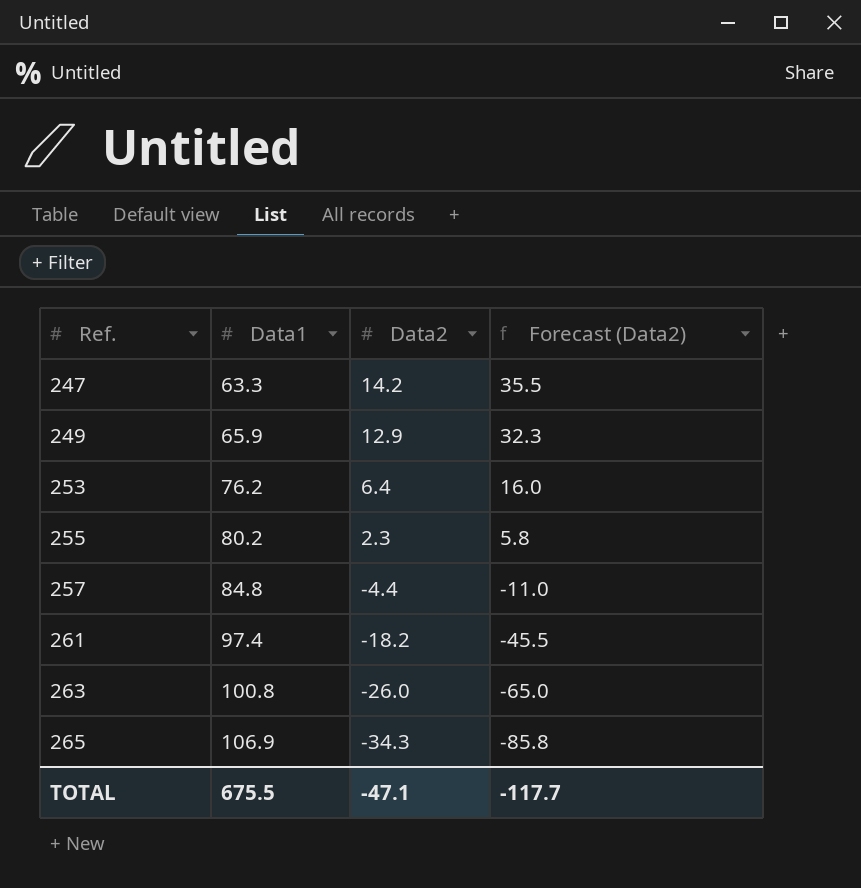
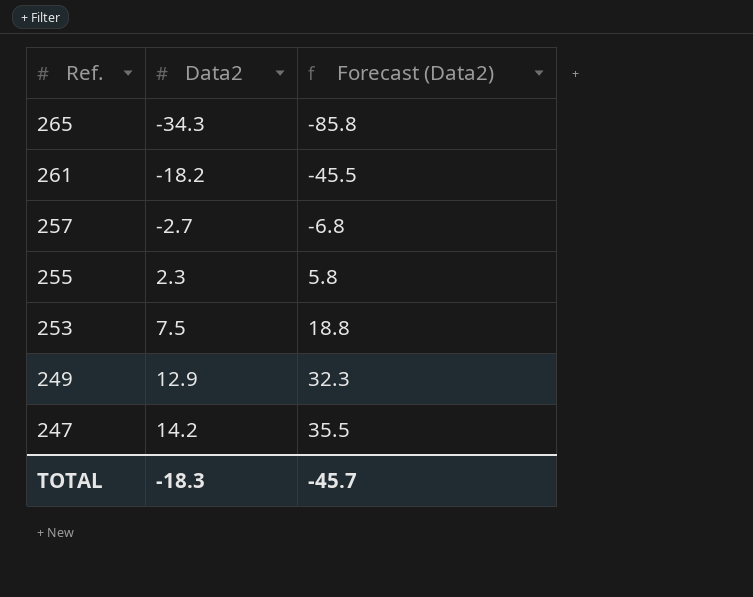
row order: Ref. ascending -> Ref. descending
column Data1 | position: 2 -> none
row 263: 100.8 | -26.0 | -65.0 -> none
257 | Data2: -4.4 -> -2.7
257 | Forecast (Data2): -11.0 -> -6.8
253 | Data2: 6.4 -> 7.5
253 | Forecast (Data2): 16.0 -> 18.8
TOTAL | Data2: -47.1 -> -18.3
TOTAL | Forecast (Data2): -117.7 -> -45.7

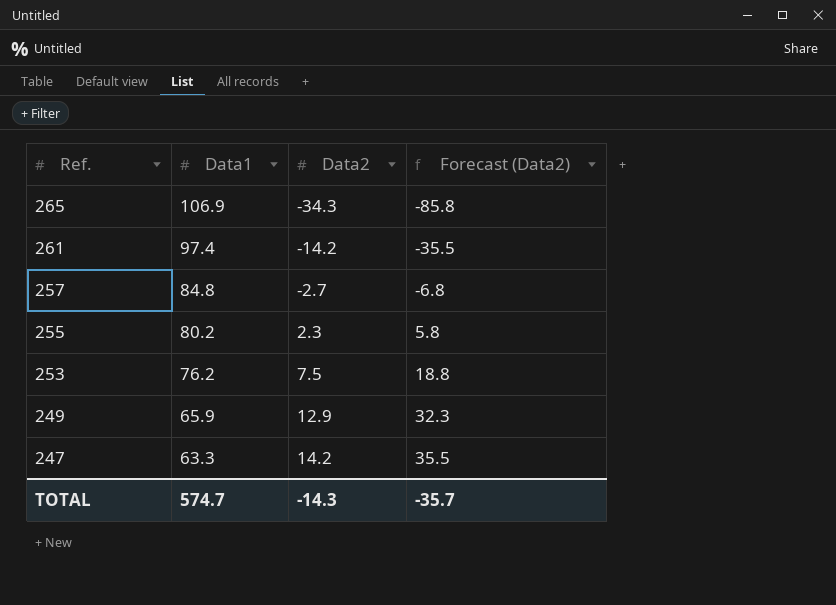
column Data1 | position: none -> 2
261 | Data2: -18.2 -> -14.2
261 | Forecast (Data2): -45.5 -> -35.5
TOTAL | Data2: -18.3 -> -14.3
TOTAL | Forecast (Data2): -45.7 -> -35.7

